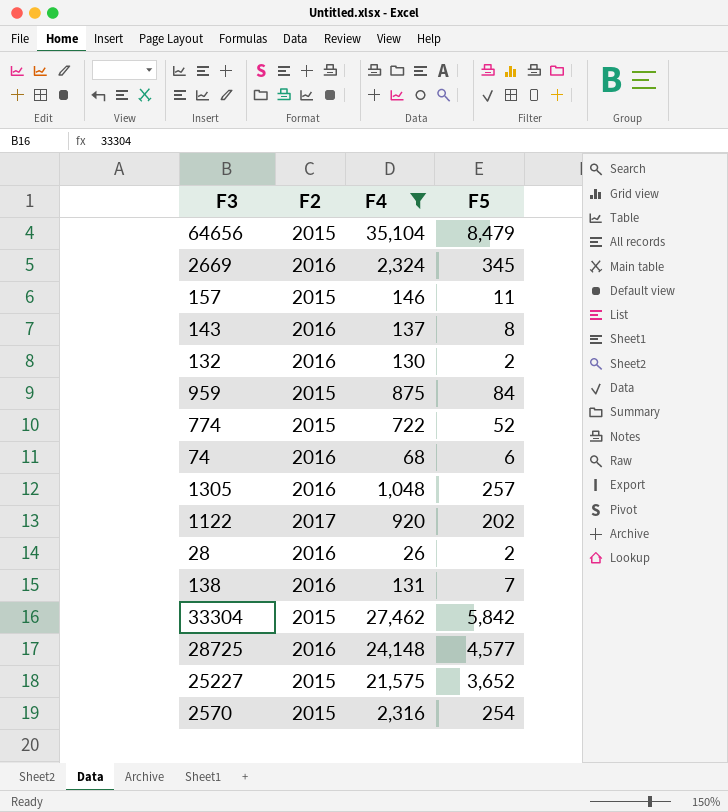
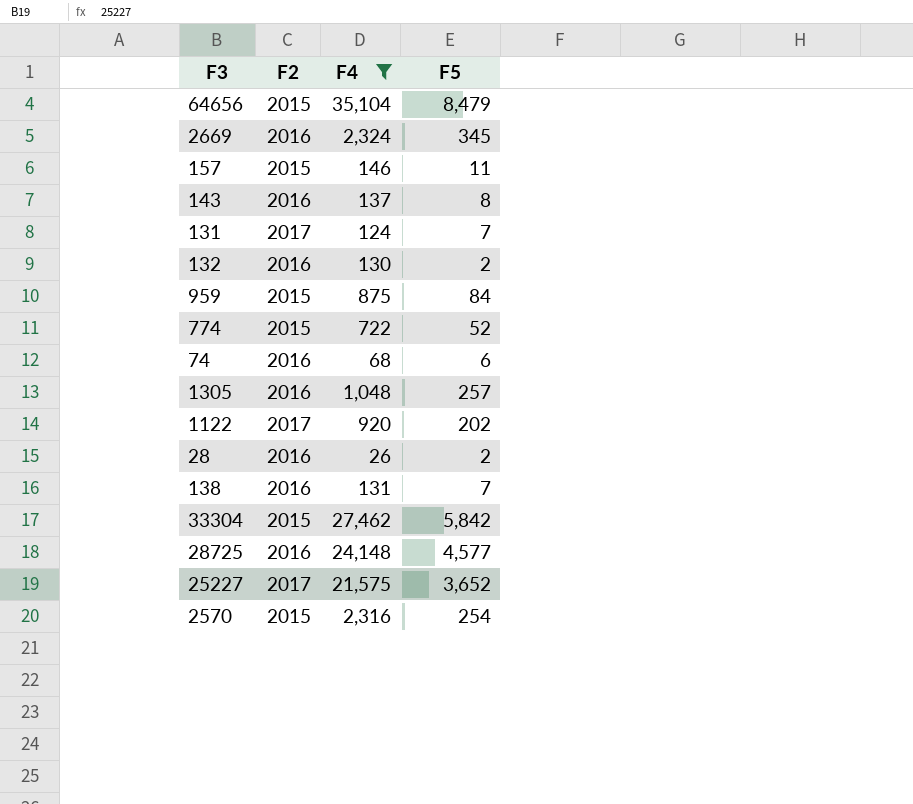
row 131: none -> 2017 | 124 | 7
25227 | F2: 2015 -> 2017

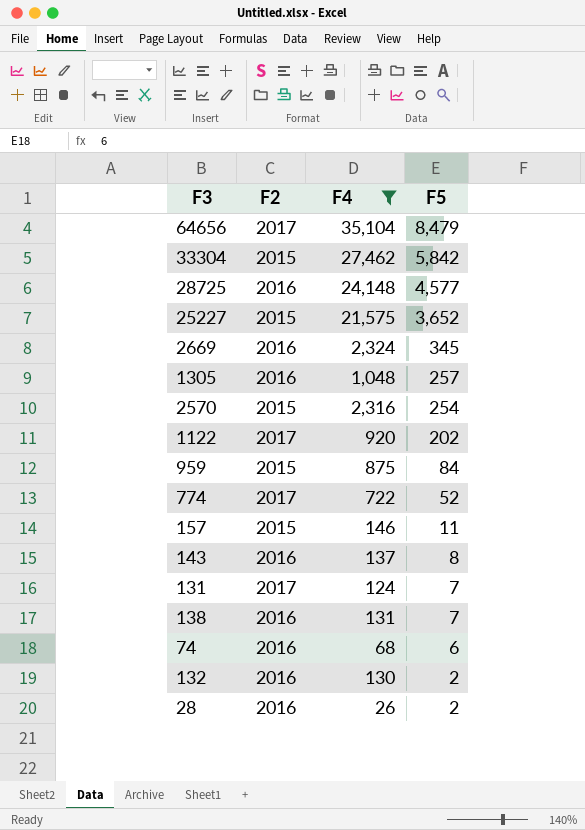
row order: none -> F5 descending
64656 | F2: 2015 -> 2017
25227 | F2: 2017 -> 2015
774 | F2: 2015 -> 2017

